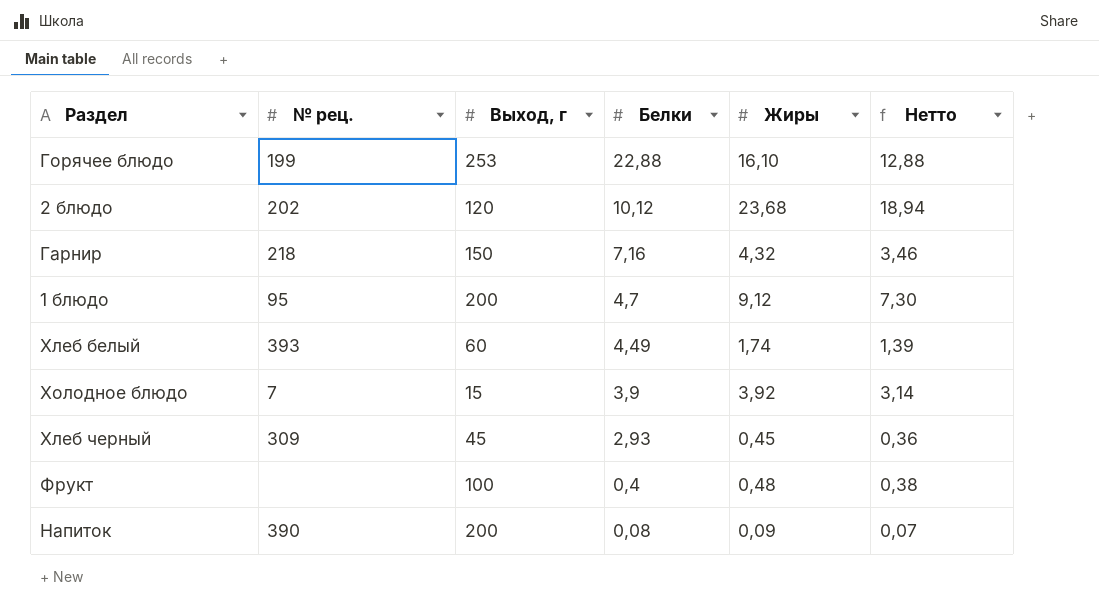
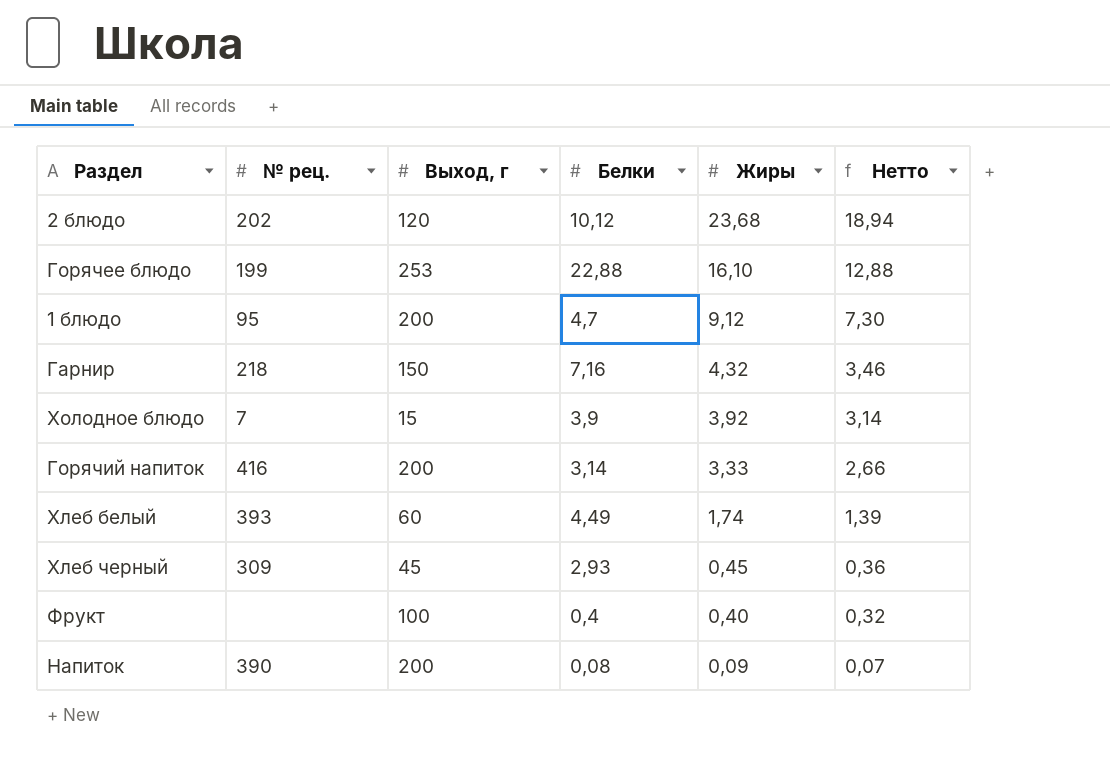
row order: Белки descending -> Жиры descending
row Горячий напиток: none -> 416 | 200 | 3,14 | 3,33 | 2,66
Фрукт | Жиры: 0,48 -> 0,40
Фрукт | Нетто: 0,38 -> 0,32

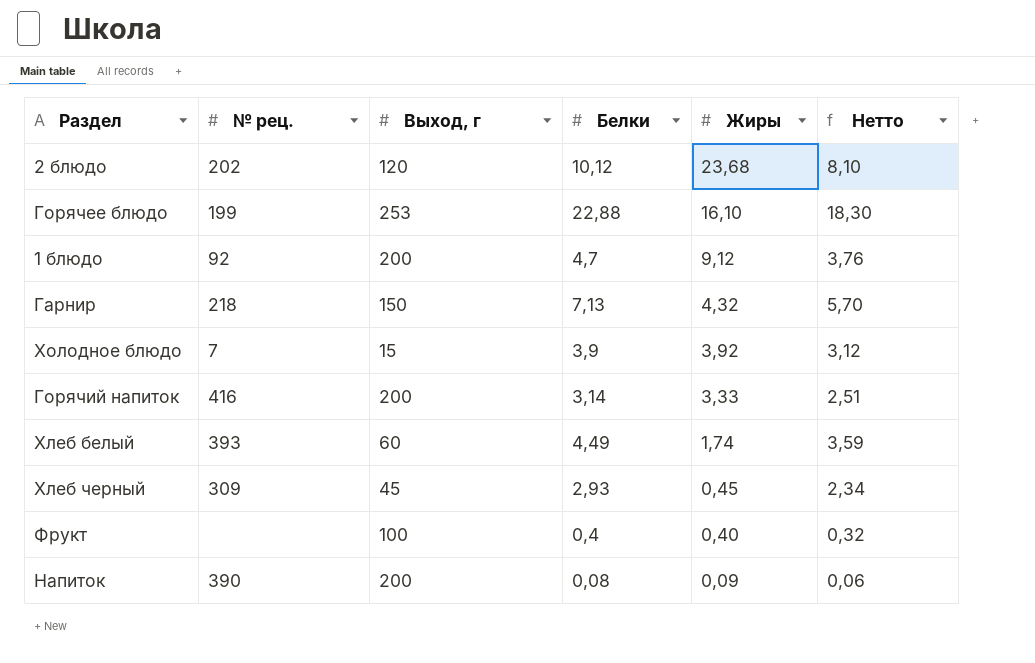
column Нетто | formula: [Жиры] * 0,8 -> [Белки] * 0,8
1 блюдо | № рец.: 95 -> 92
Гарнир | Белки: 7,16 -> 7,13

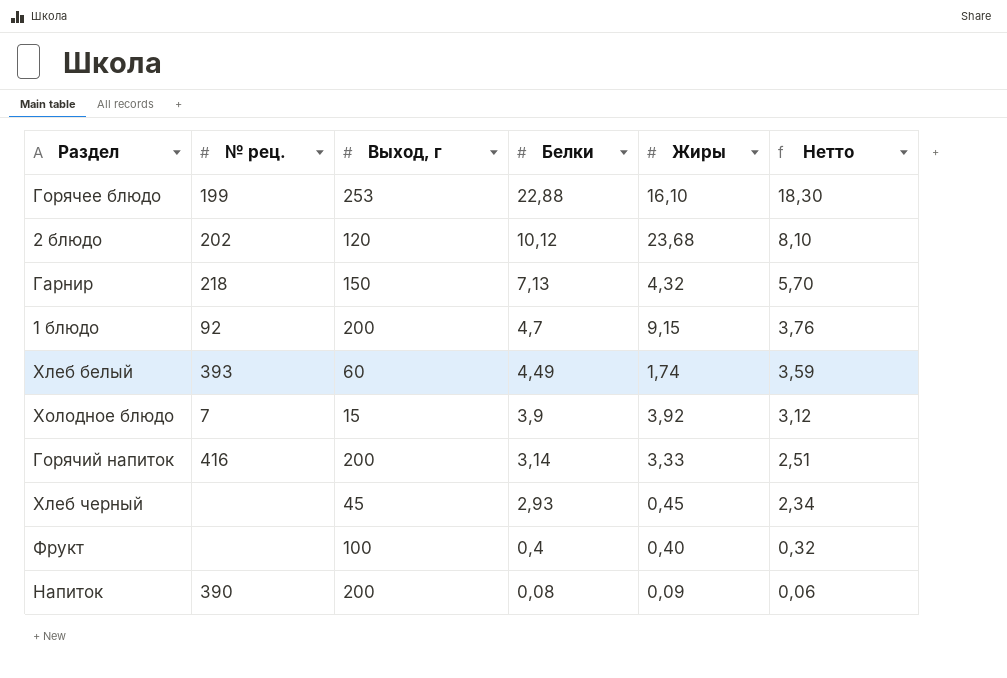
row order: Жиры descending -> Белки descending
1 блюдо | Жиры: 9,12 -> 9,15
Хлеб черный | № рец.: 309 -> none

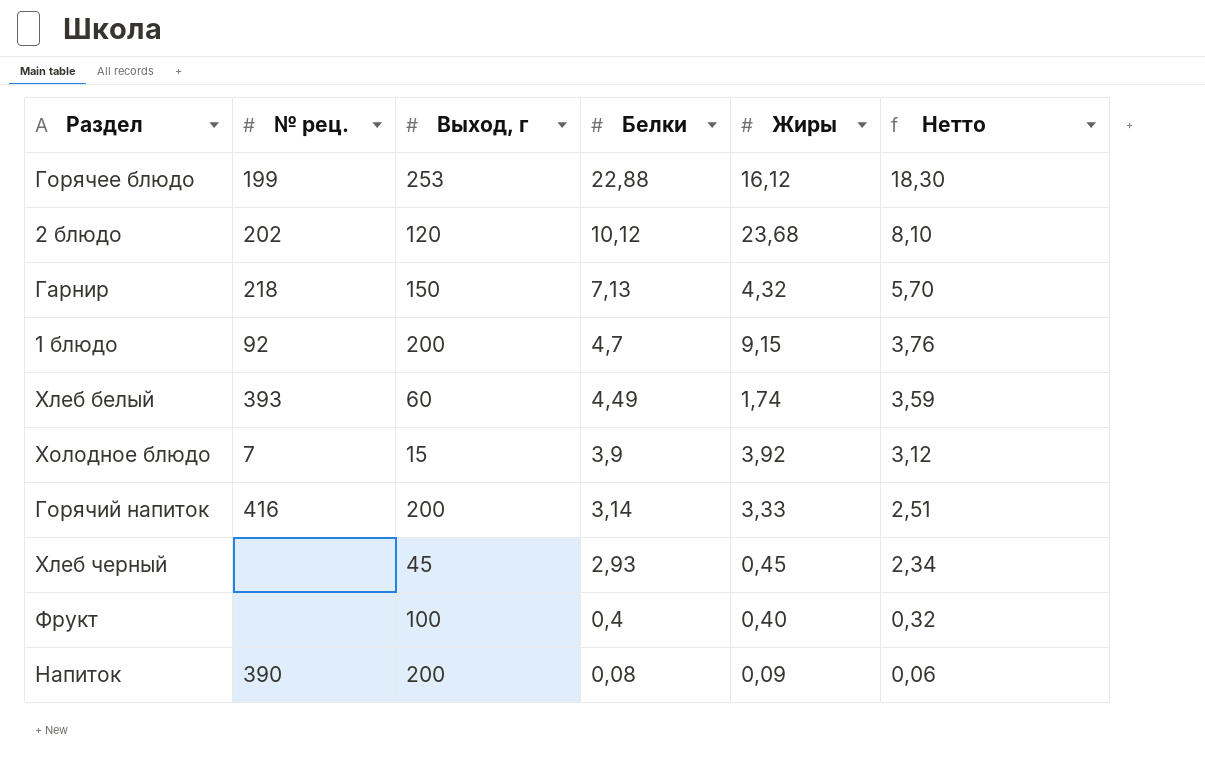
Горячее блюдо | Жиры: 16,10 -> 16,12

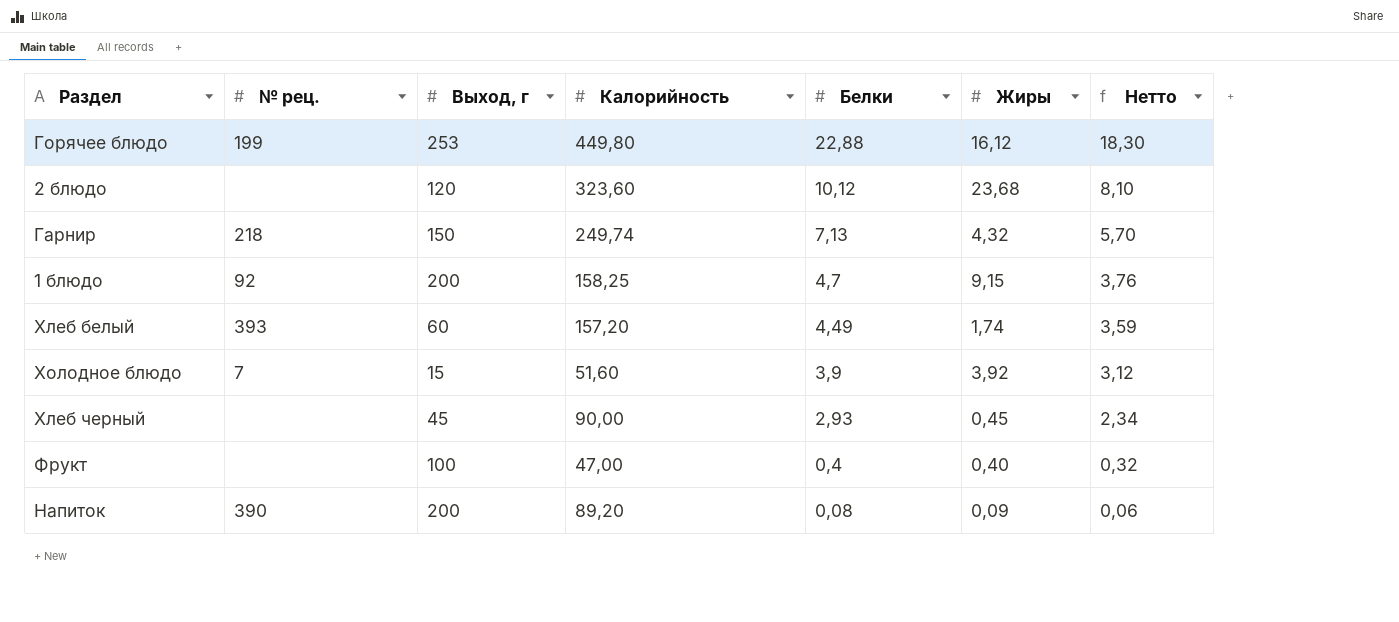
column Калорийность | position: none -> 4
row Горячий напиток: 416 | 200 | 3,14 | 3,33 | 2,51 -> none
2 блюдо | № рец.: 202 -> none

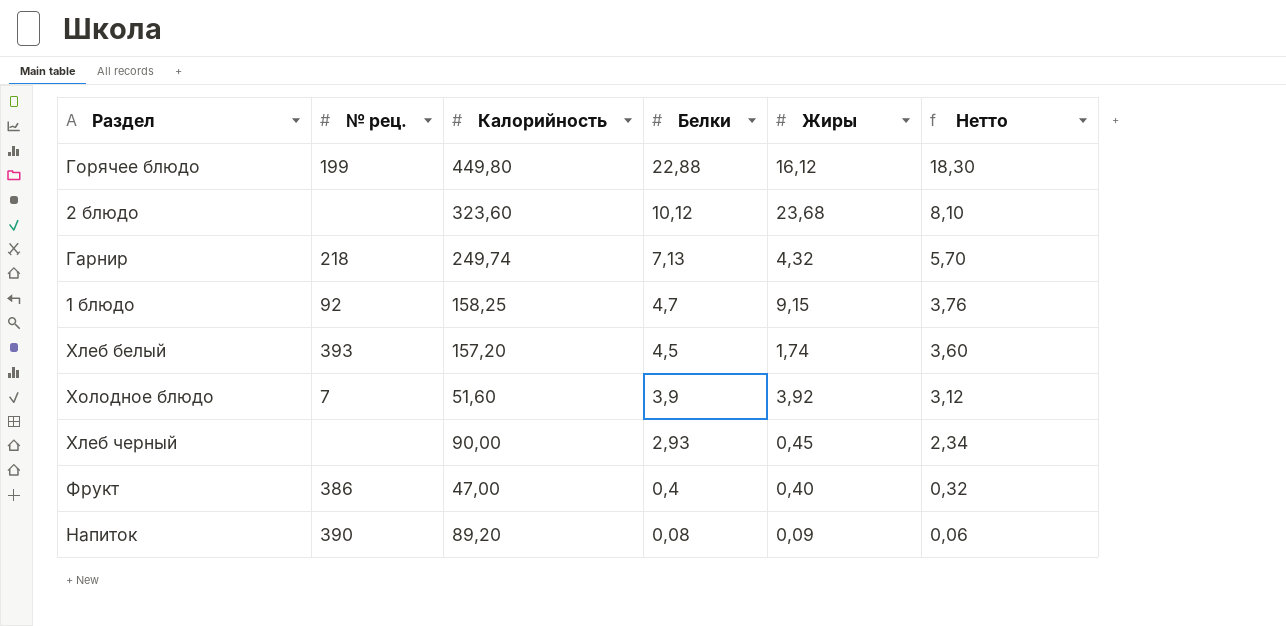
column Выход, г | position: 3 -> none
Хлеб белый | Белки: 4,49 -> 4,5
Хлеб белый | Нетто: 3,59 -> 3,60
Фрукт | № рец.: none -> 386

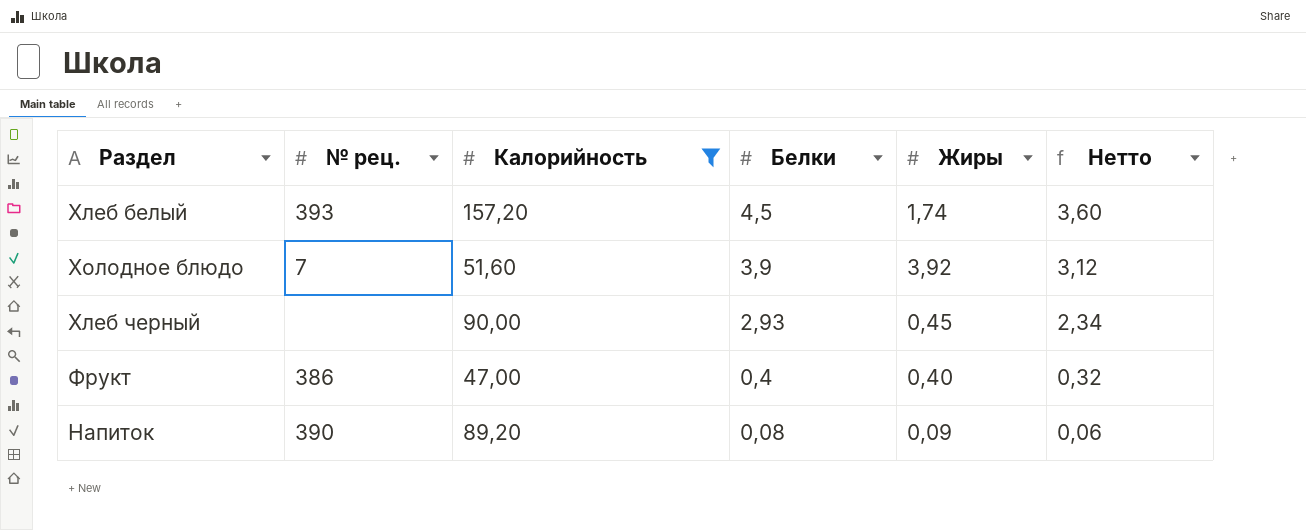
filter: none -> Калорийность <= 157,20

